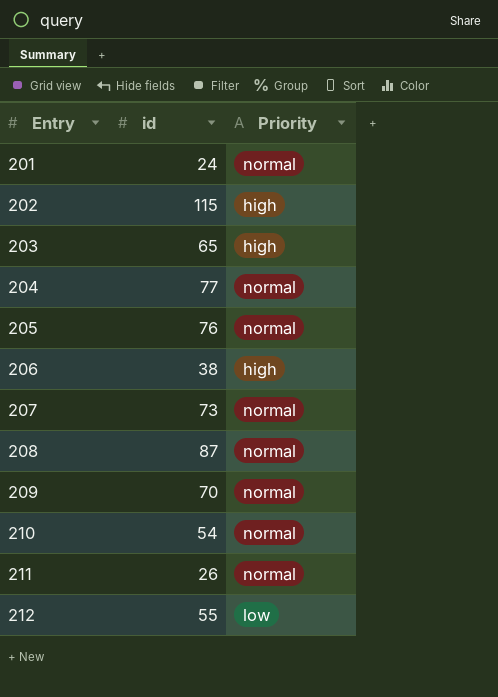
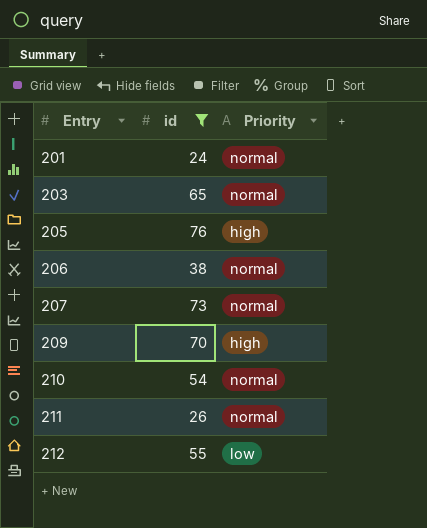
filter: none -> id <= 76
203 | Priority: high -> normal
205 | Priority: normal -> high
206 | Priority: high -> normal
209 | Priority: normal -> high

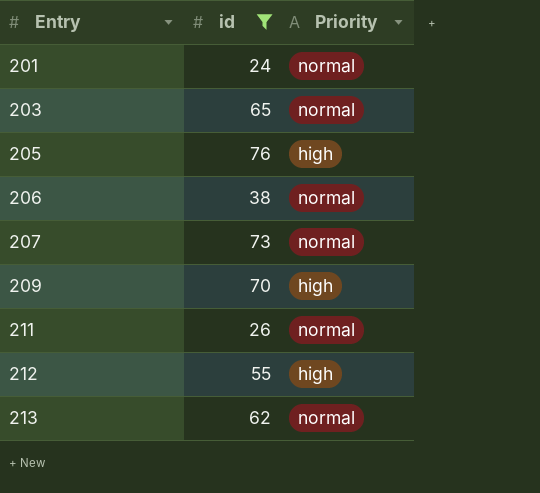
row 210: 54 | normal -> none
212 | Priority: low -> high
row 213: none -> 62 | normal

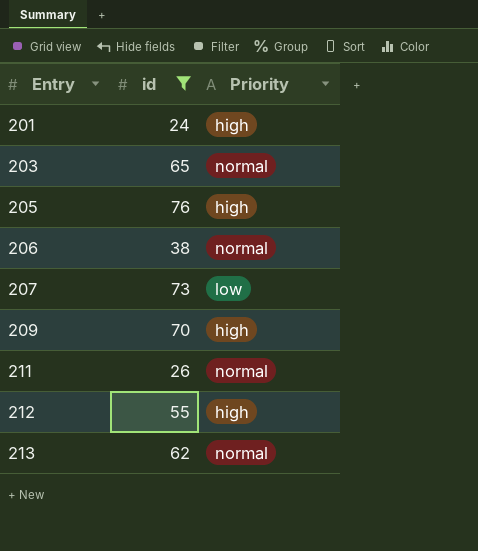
201 | Priority: normal -> high
207 | Priority: normal -> low

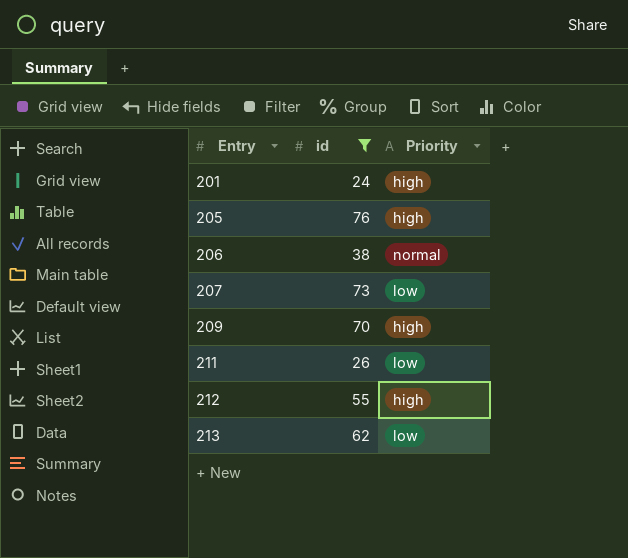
row 203: 65 | normal -> none
211 | Priority: normal -> low
213 | Priority: normal -> low

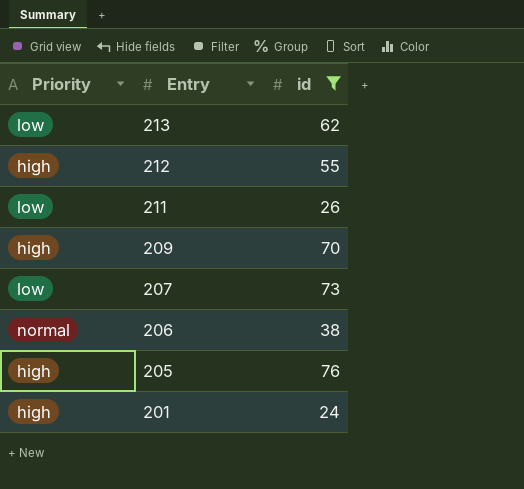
row order: Entry ascending -> Entry descending
column Priority | position: 3 -> 1

